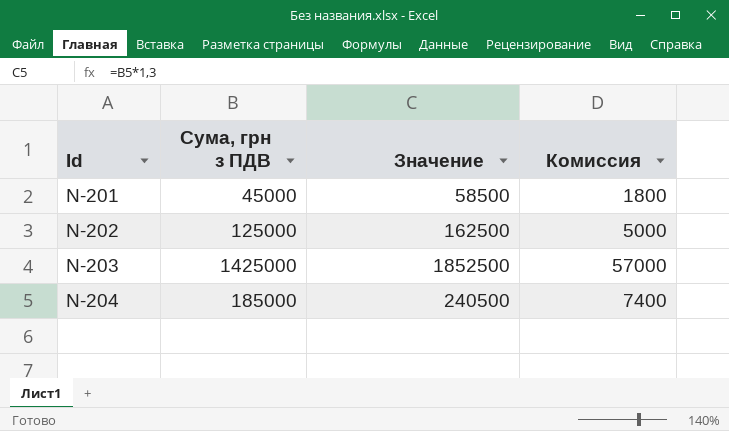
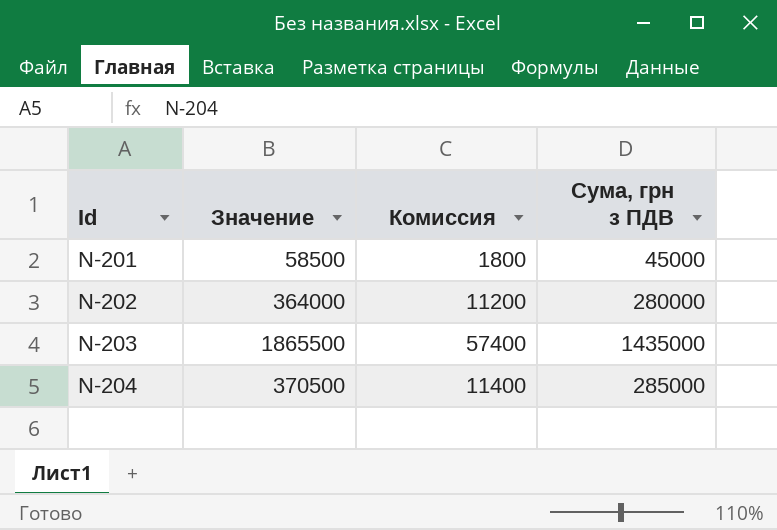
column Сума, грн з ПДВ | position: 2 -> 4
N-202 | Значение: 162500 -> 364000
N-202 | Комиссия: 5000 -> 11200
N-202 | Сума, грн з ПДВ: 125000 -> 280000
N-203 | Значение: 1852500 -> 1865500
N-203 | Комиссия: 57000 -> 57400
N-203 | Сума, грн з ПДВ: 1425000 -> 1435000
N-204 | Значение: 240500 -> 370500
N-204 | Комиссия: 7400 -> 11400
N-204 | Сума, грн з ПДВ: 185000 -> 285000

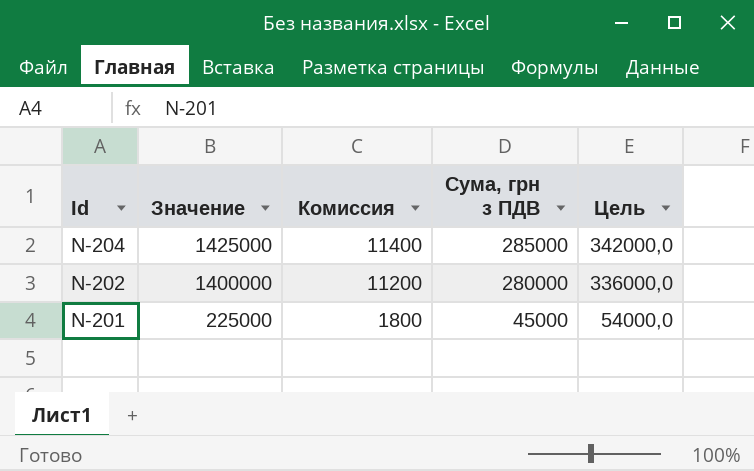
row order: Id ascending -> Id descending
column Значение | formula: [Сума, грн з ПДВ] * 1,3 -> [Сума, грн з ПДВ] * 5
column Цель | formula: none -> [Сума, грн з ПДВ] * 1,2
row N-203: 1865500 | 57400 | 1435000 -> none

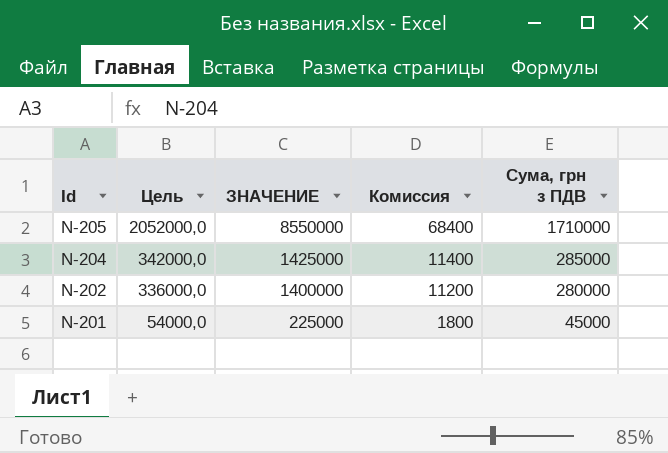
column Цель | position: 5 -> 2
column name: Значение -> ЗНАЧЕНИЕ
row N-205: none -> 2052000,0 | 8550000 | 68400 | 1710000

